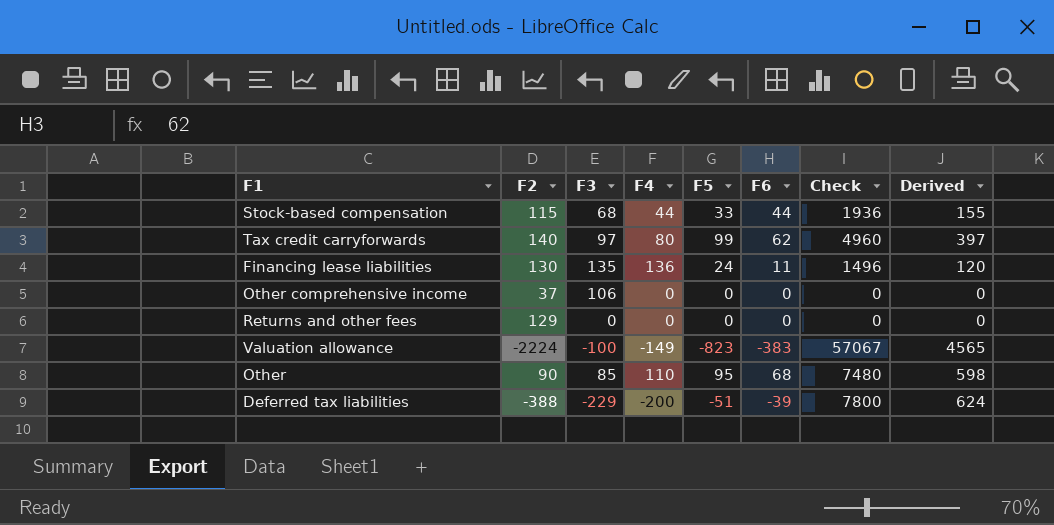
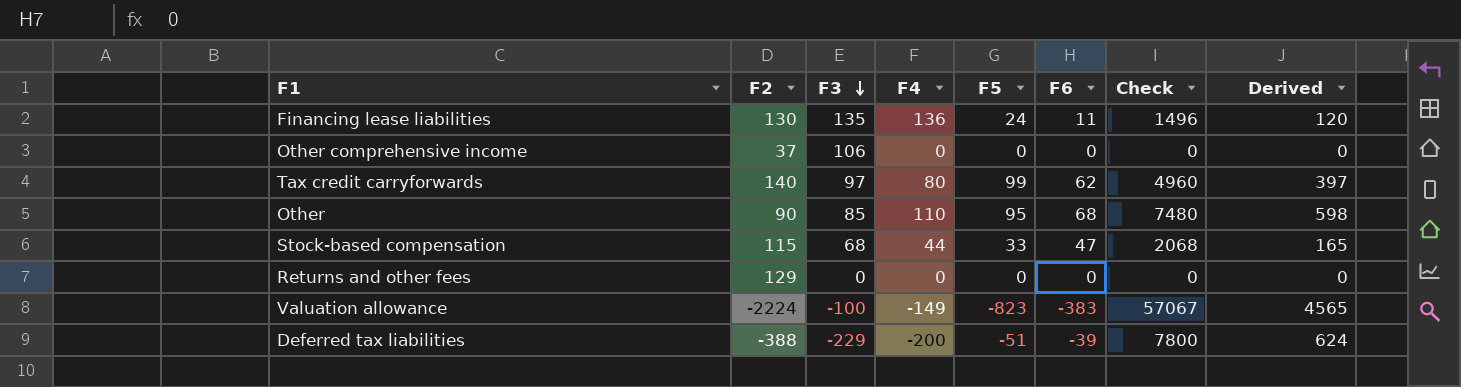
row order: none -> F3 descending
Stock-based compensation | F6: 44 -> 47
Stock-based compensation | Check: 1936 -> 2068
Stock-based compensation | Derived: 155 -> 165

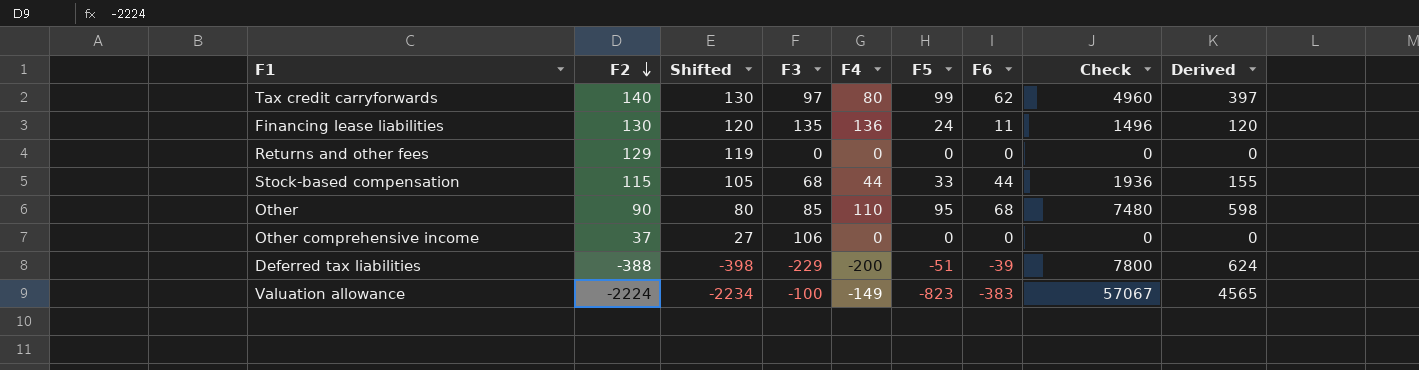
row order: F3 descending -> F2 descending
column Shifted | formula: none -> [F2] - 10
Stock-based compensation | F6: 47 -> 44
Stock-based compensation | Check: 2068 -> 1936
Stock-based compensation | Derived: 165 -> 155

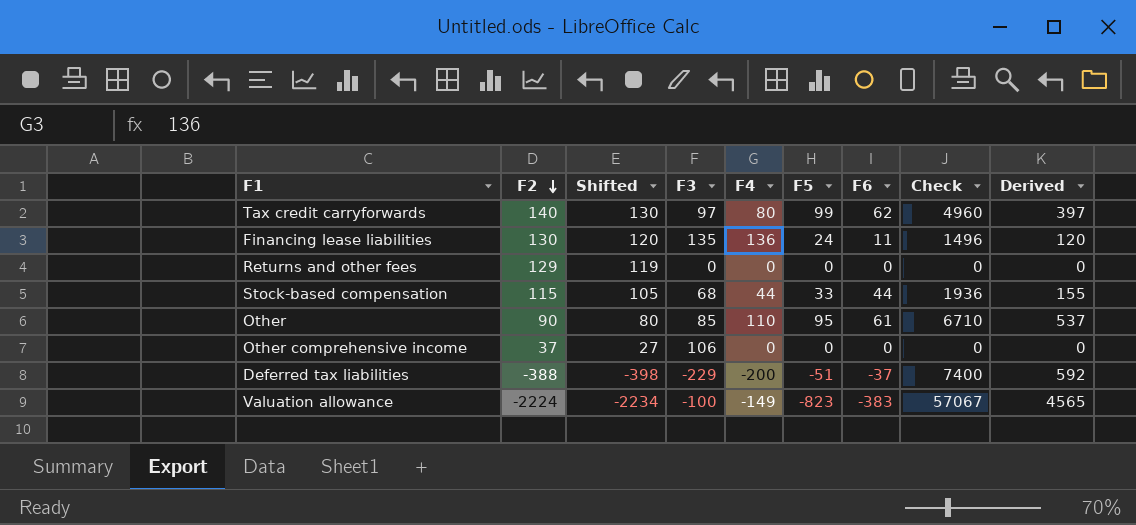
Other | F6: 68 -> 61
Other | Check: 7480 -> 6710
Other | Derived: 598 -> 537
Deferred tax liabilities | F6: -39 -> -37
Deferred tax liabilities | Check: 7800 -> 7400
Deferred tax liabilities | Derived: 624 -> 592

